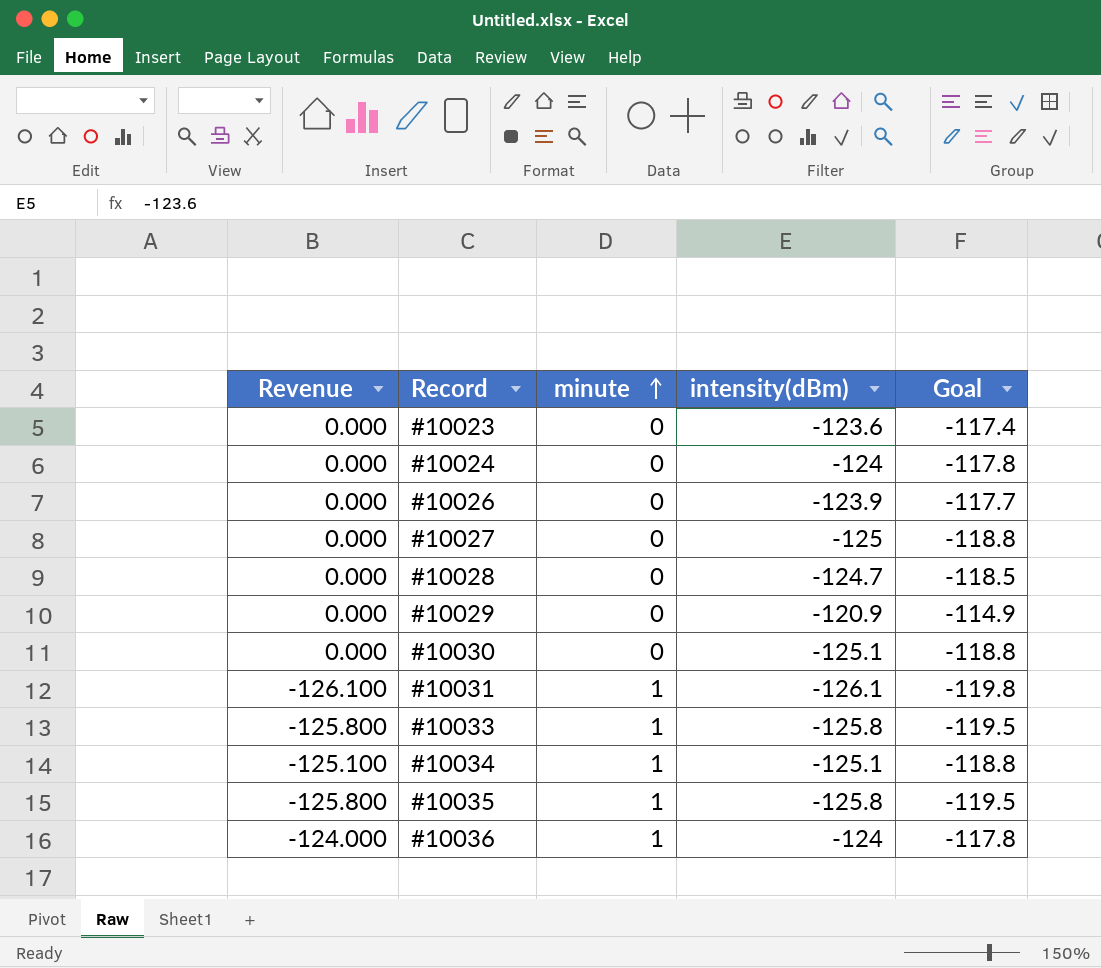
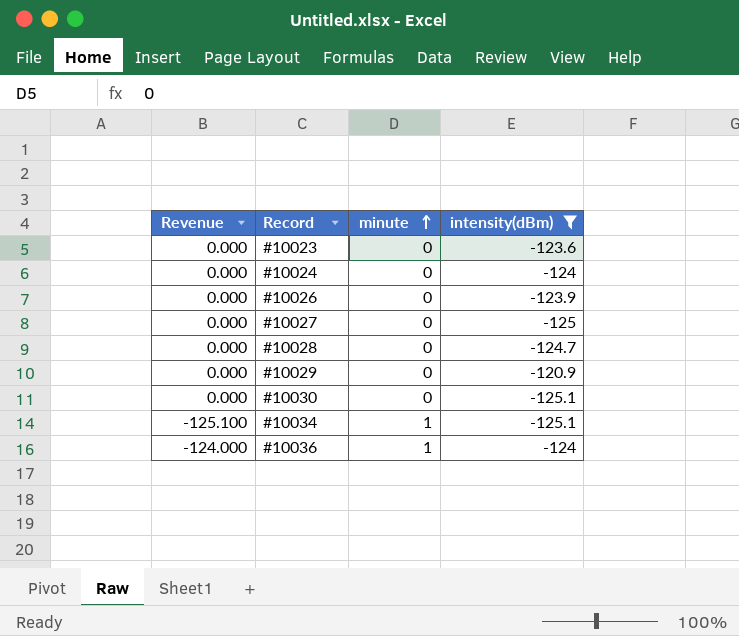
filter: none -> intensity(dBm) >= -125.1
column Goal | formula: [intensity(dBm)] * 0.95 -> none

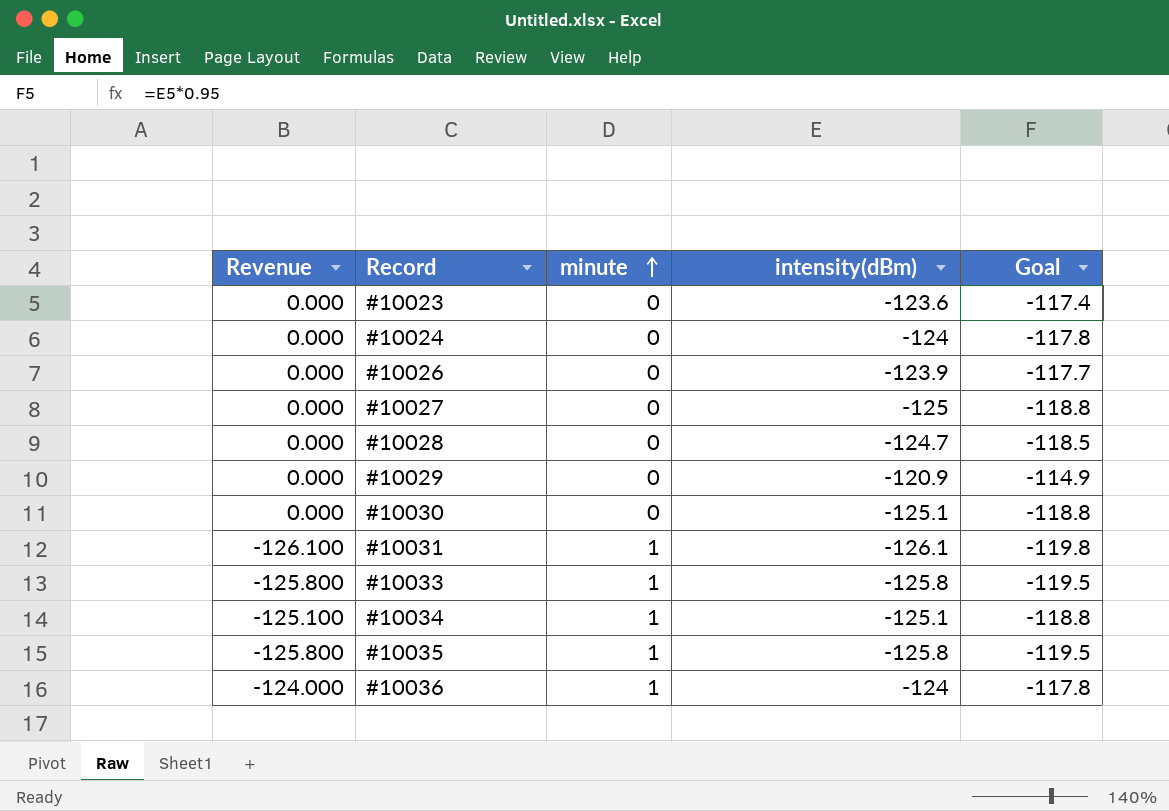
filter: intensity(dBm) >= -125.1 -> none
column Goal | formula: none -> [intensity(dBm)] * 0.95

